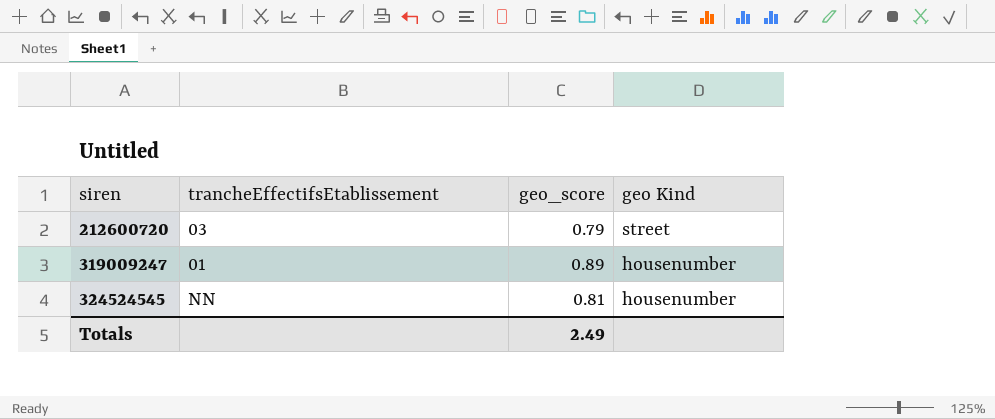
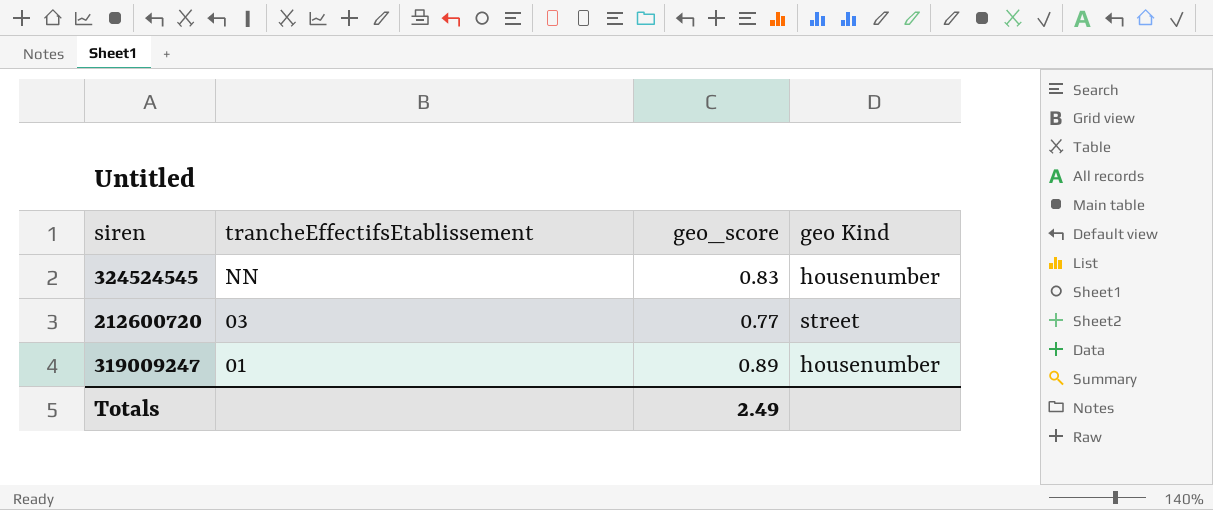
row order: siren ascending -> trancheEffectifsEtablissement descending
324524545 | geo_score: 0.81 -> 0.83
212600720 | geo_score: 0.79 -> 0.77

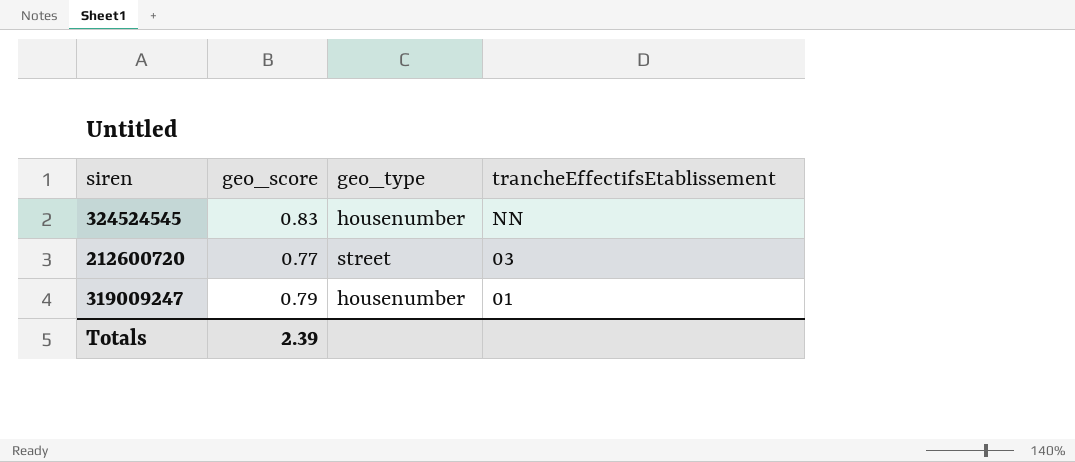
column name: geo Kind -> geo_type
column trancheEffectifsEtablissement | position: 2 -> 4
319009247 | geo_score: 0.89 -> 0.79
Totals | geo_score: 2.49 -> 2.39

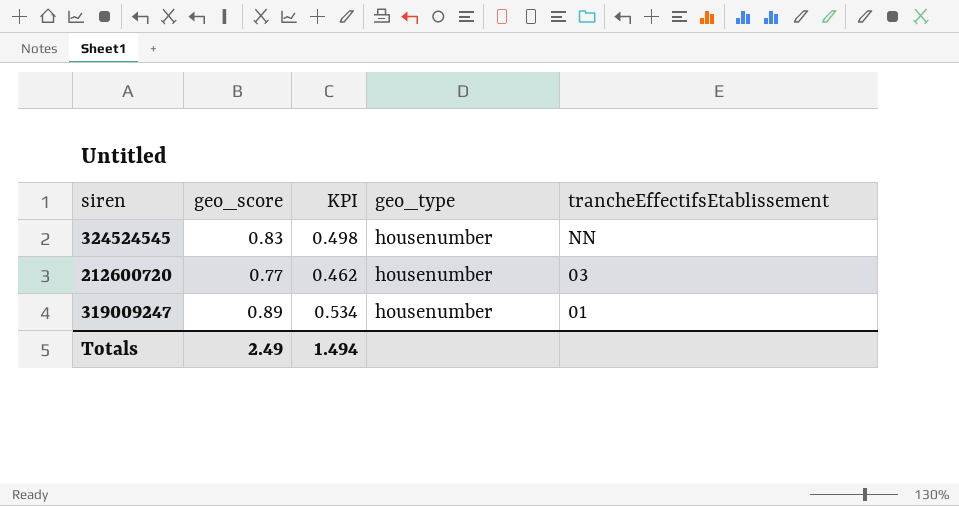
column KPI | formula: none -> [geo_score] * 0.6
212600720 | geo_type: street -> housenumber
319009247 | geo_score: 0.79 -> 0.89
Totals | geo_score: 2.39 -> 2.49

